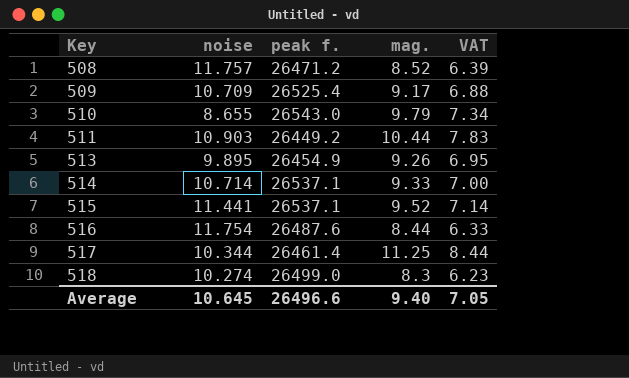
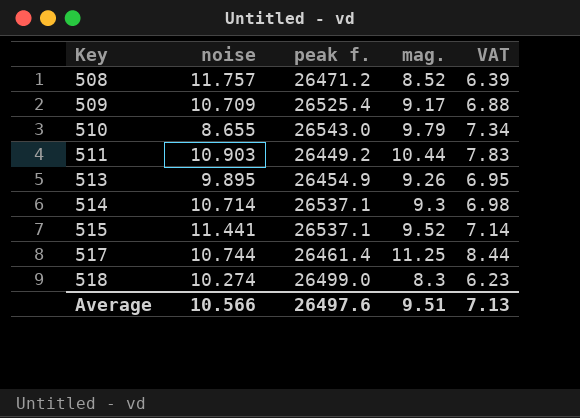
row 516: 11.754 | 26487.6 | 8.44 | 6.33 -> none
514 | mag.: 9.33 -> 9.3
514 | VAT: 7.00 -> 6.98
517 | noise: 10.344 -> 10.744
Average | noise: 10.645 -> 10.566
Average | peak f.: 26496.6 -> 26497.6
Average | mag.: 9.40 -> 9.51
Average | VAT: 7.05 -> 7.13

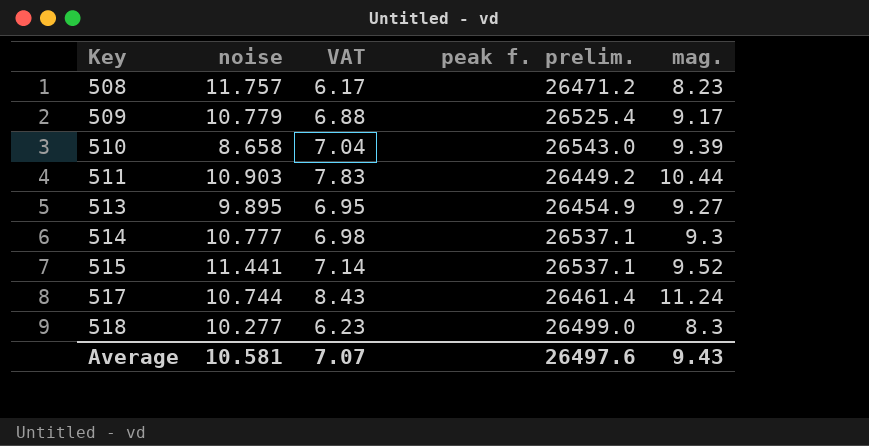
column VAT | position: 5 -> 3
column name: peak f. -> peak f. prelim.
508 | VAT: 6.39 -> 6.17
508 | mag.: 8.52 -> 8.23
509 | noise: 10.709 -> 10.779
510 | noise: 8.655 -> 8.658
510 | VAT: 7.34 -> 7.04
510 | mag.: 9.79 -> 9.39
513 | mag.: 9.26 -> 9.27
514 | noise: 10.714 -> 10.777
517 | VAT: 8.44 -> 8.43
517 | mag.: 11.25 -> 11.24
518 | noise: 10.274 -> 10.277
Average | noise: 10.566 -> 10.581
Average | VAT: 7.13 -> 7.07
Average | mag.: 9.51 -> 9.43

